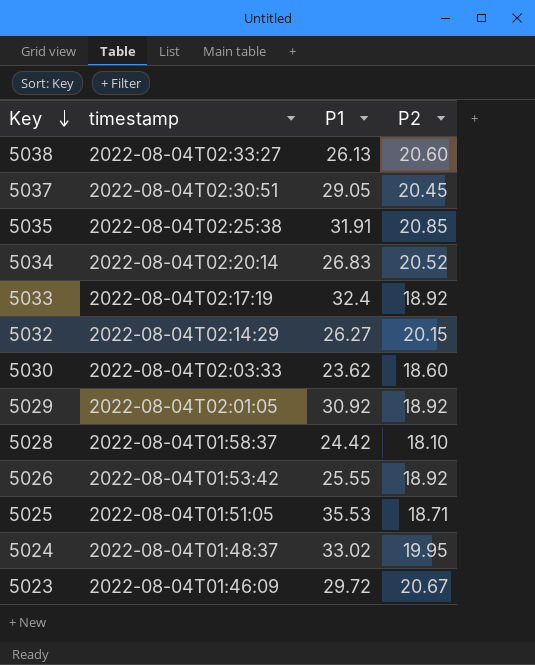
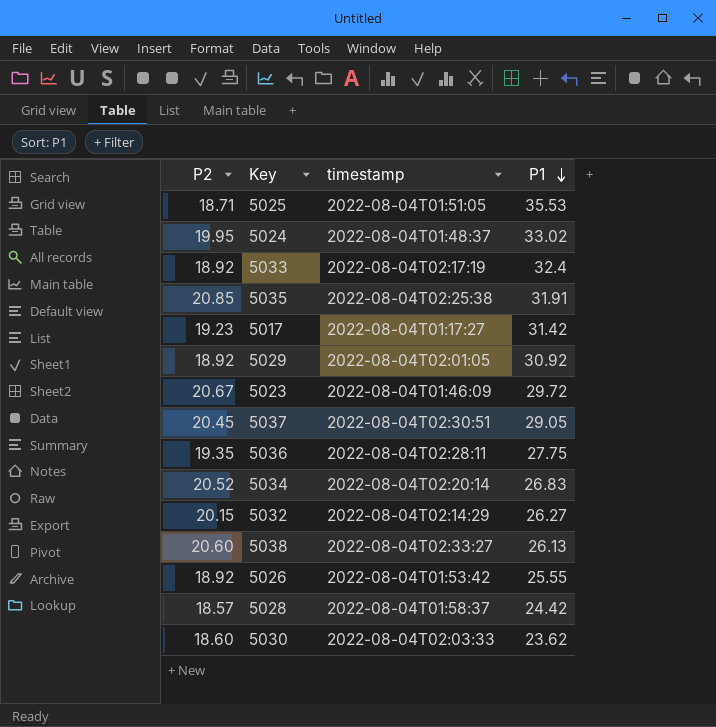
row order: Key descending -> P1 descending
column P2 | position: 4 -> 1
row 5017: none -> 19.23 | 2022-08-04T01:17:27 | 31.42
row 5036: none -> 19.35 | 2022-08-04T02:28:11 | 27.75
5028 | P2: 18.10 -> 18.57

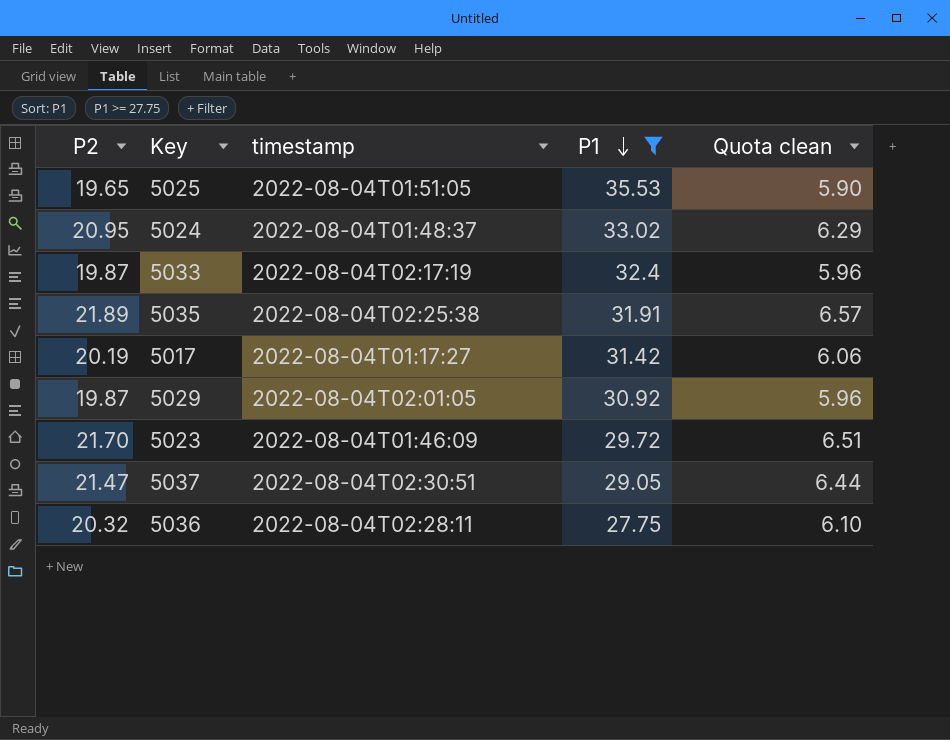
filter: none -> P1 >= 27.75
column Quota clean | formula: none -> [P2] * 0.3
5025 | P2: 18.71 -> 19.65
5024 | P2: 19.95 -> 20.95
5033 | P2: 18.92 -> 19.87
5035 | P2: 20.85 -> 21.89
5017 | P2: 19.23 -> 20.19
5029 | P2: 18.92 -> 19.87
5023 | P2: 20.67 -> 21.70
5037 | P2: 20.45 -> 21.47
5036 | P2: 19.35 -> 20.32

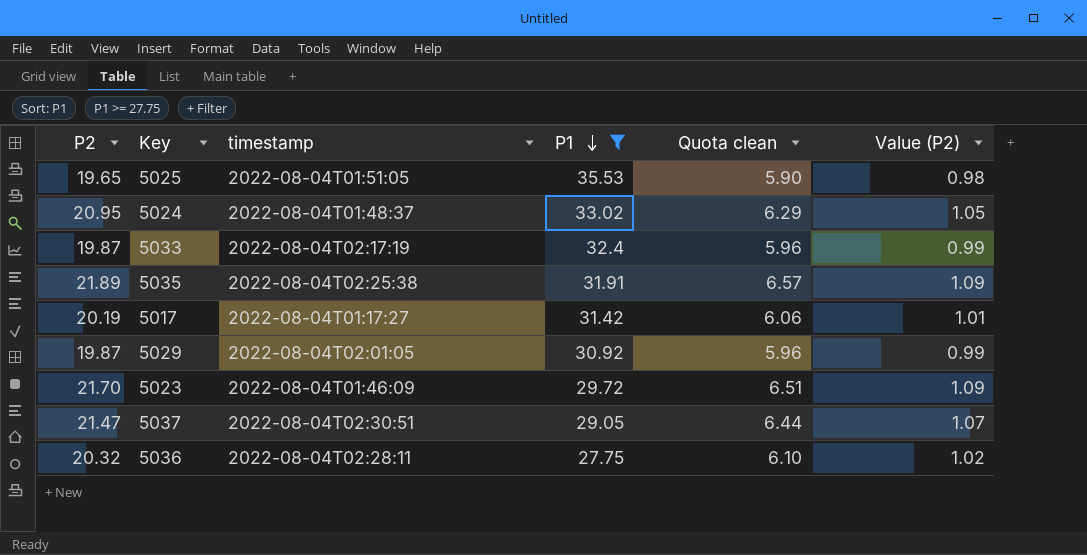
column Value (P2) | formula: none -> [P2] * 0.05

